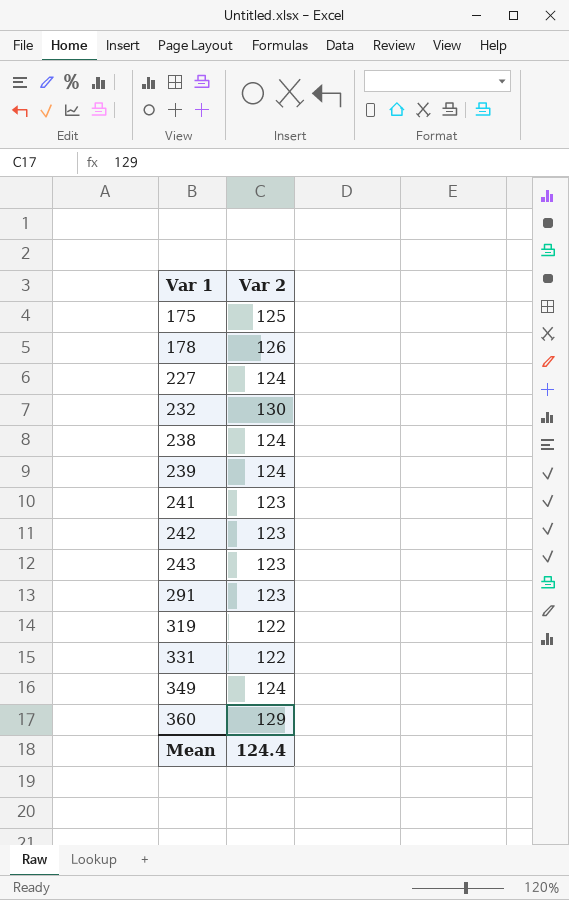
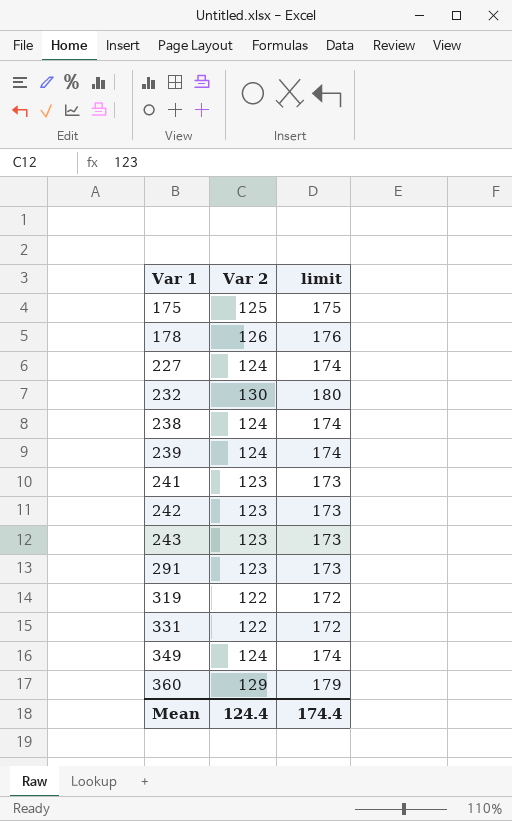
column limit | formula: none -> [Var 2] + 50

